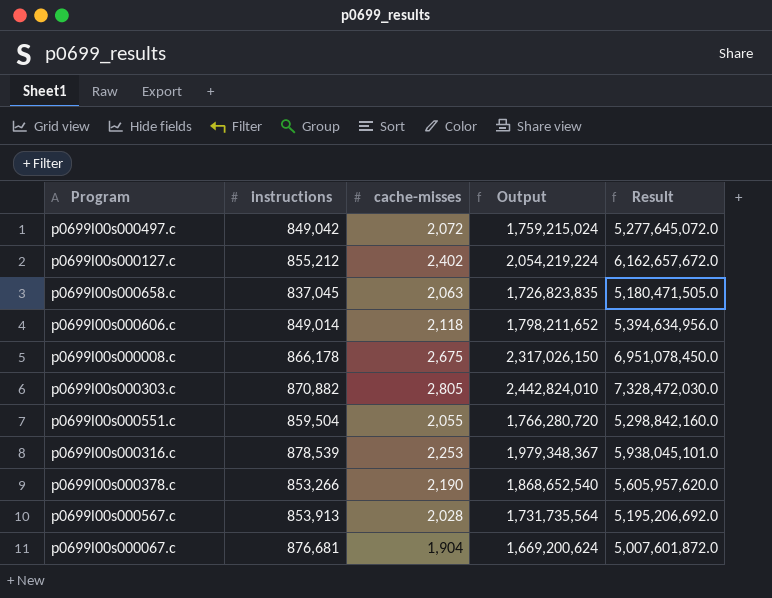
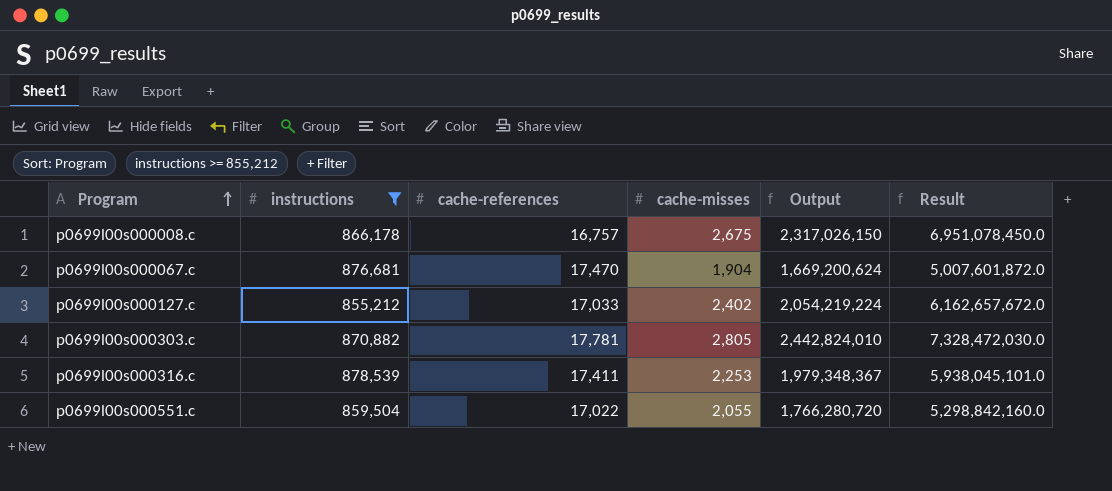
filter: none -> instructions >= 855,212
row order: none -> Program ascending
column cache-references | position: none -> 3

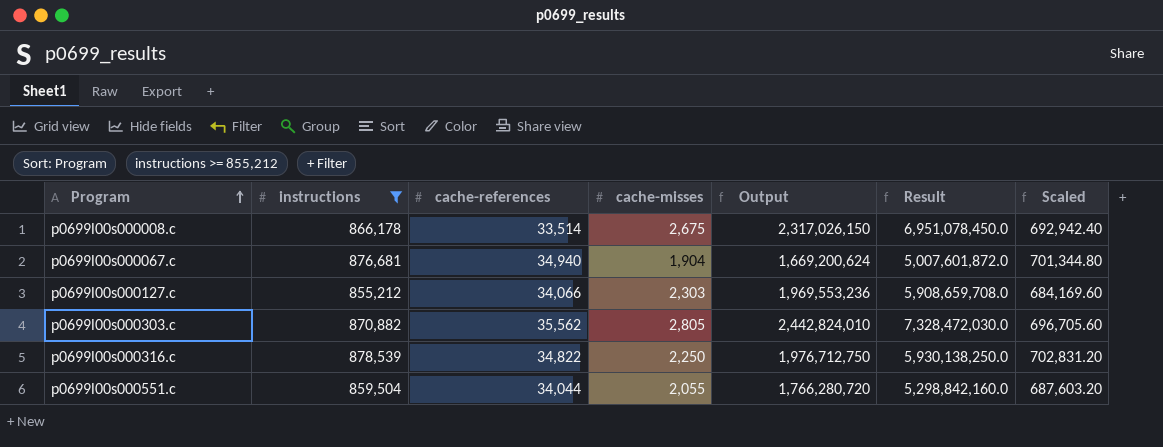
column Scaled | formula: none -> [instructions] * 0.8
p0699l00s000008.c | cache-references: 16,757 -> 33,514
p0699l00s000067.c | cache-references: 17,470 -> 34,940
p0699l00s000127.c | cache-references: 17,033 -> 34,066
p0699l00s000127.c | cache-misses: 2,402 -> 2,303
p0699l00s000127.c | Output: 2,054,219,224 -> 1,969,553,236
p0699l00s000127.c | Result: 6,162,657,672.0 -> 5,908,659,708.0
p0699l00s000303.c | cache-references: 17,781 -> 35,562
p0699l00s000316.c | cache-references: 17,411 -> 34,822
p0699l00s000316.c | cache-misses: 2,253 -> 2,250
p0699l00s000316.c | Output: 1,979,348,367 -> 1,976,712,750
p0699l00s000316.c | Result: 5,938,045,101.0 -> 5,930,138,250.0
p0699l00s000551.c | cache-references: 17,022 -> 34,044

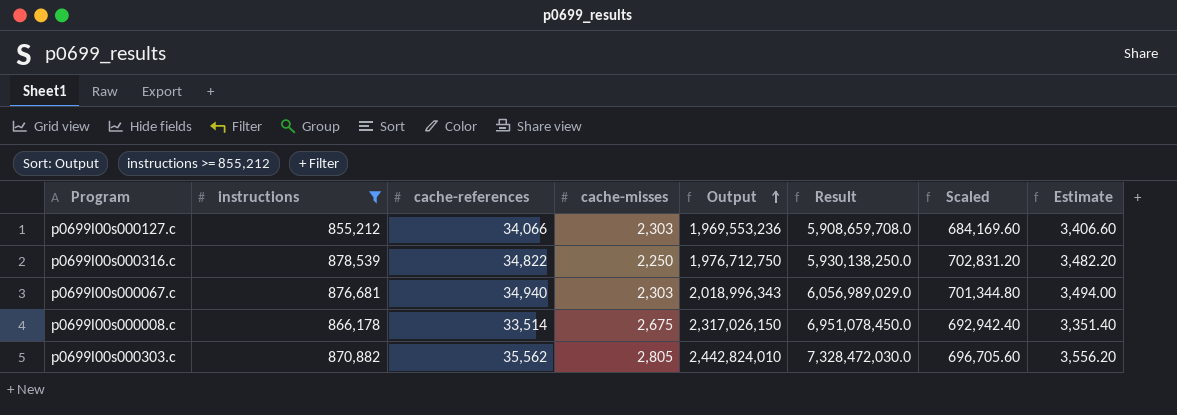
row order: Program ascending -> Output ascending
column Estimate | formula: none -> [cache-references] * 0.1
row p0699l00s000551.c: 859,504 | 34,044 | 2,055 | 1,766,280,720 | 5,298,842,160.0 | 687,603.20 -> none
p0699l00s000067.c | cache-misses: 1,904 -> 2,303
p0699l00s000067.c | Output: 1,669,200,624 -> 2,018,996,343
p0699l00s000067.c | Result: 5,007,601,872.0 -> 6,056,989,029.0

